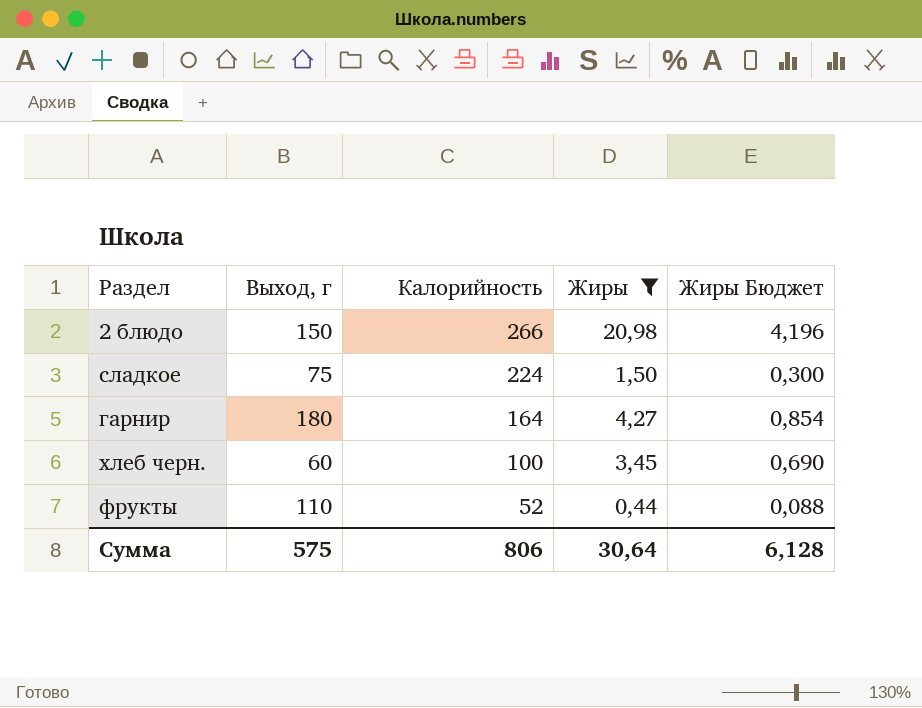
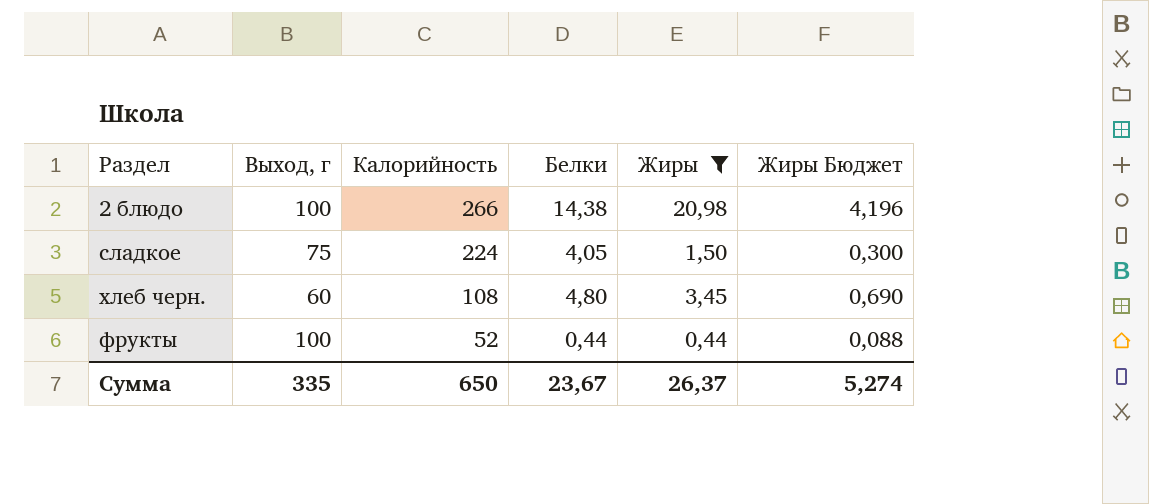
column Белки | position: none -> 4
row гарнир: 180 | 164 | 4,27 | 0,854 -> none
2 блюдо | Выход, г: 150 -> 100
хлеб черн. | Калорийность: 100 -> 108
фрукты | Выход, г: 110 -> 100
Сумма | Выход, г: 575 -> 335
Сумма | Калорийность: 806 -> 650
Сумма | Жиры: 30,64 -> 26,37
Сумма | Жиры Бюджет: 6,128 -> 5,274

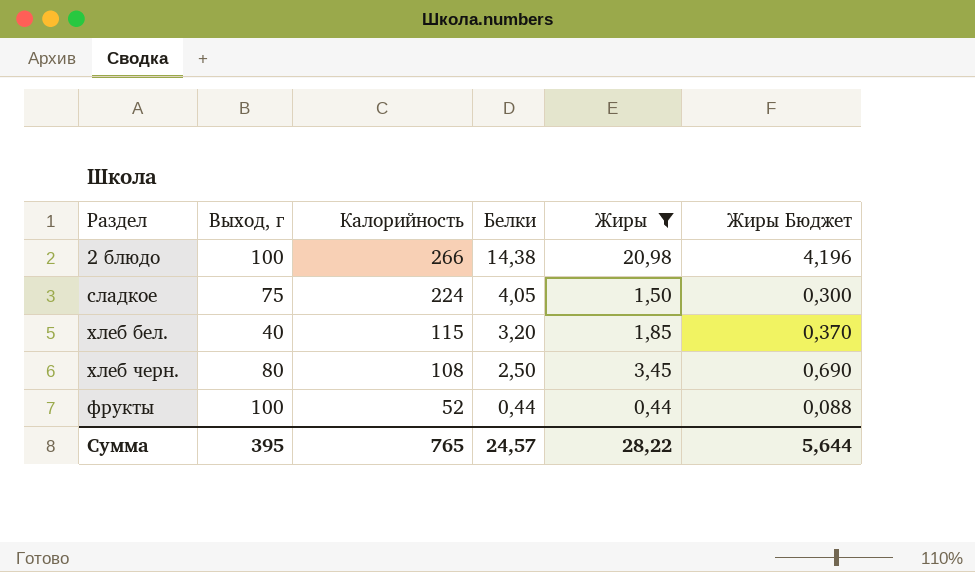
row хлеб бел.: none -> 40 | 115 | 3,20 | 1,85 | 0,370
хлеб черн. | Выход, г: 60 -> 80
хлеб черн. | Белки: 4,80 -> 2,50
Сумма | Выход, г: 335 -> 395
Сумма | Калорийность: 650 -> 765
Сумма | Белки: 23,67 -> 24,57
Сумма | Жиры: 26,37 -> 28,22
Сумма | Жиры Бюджет: 5,274 -> 5,644

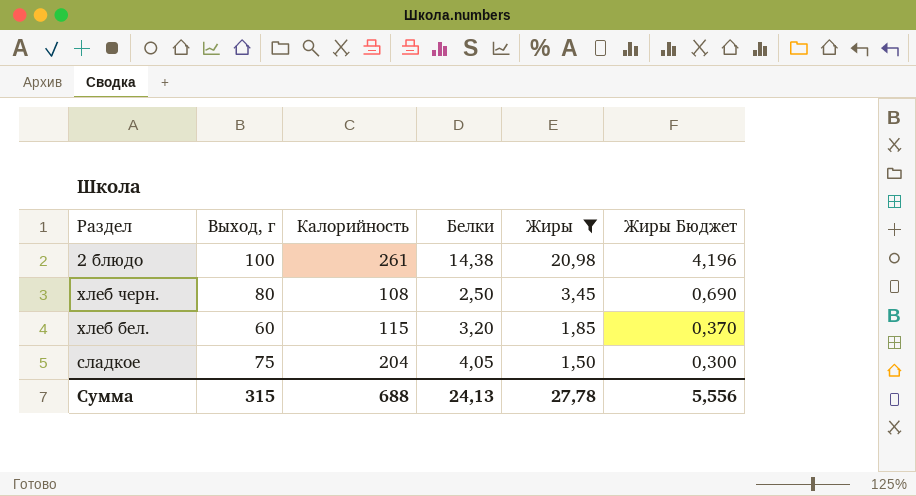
row order: Калорийность descending -> Жиры descending
row фрукты: 100 | 52 | 0,44 | 0,44 | 0,088 -> none
2 блюдо | Калорийность: 266 -> 261
хлеб бел. | Выход, г: 40 -> 60
сладкое | Калорийность: 224 -> 204
Сумма | Выход, г: 395 -> 315
Сумма | Калорийность: 765 -> 688
Сумма | Белки: 24,57 -> 24,13
Сумма | Жиры: 28,22 -> 27,78
Сумма | Жиры Бюджет: 5,644 -> 5,556

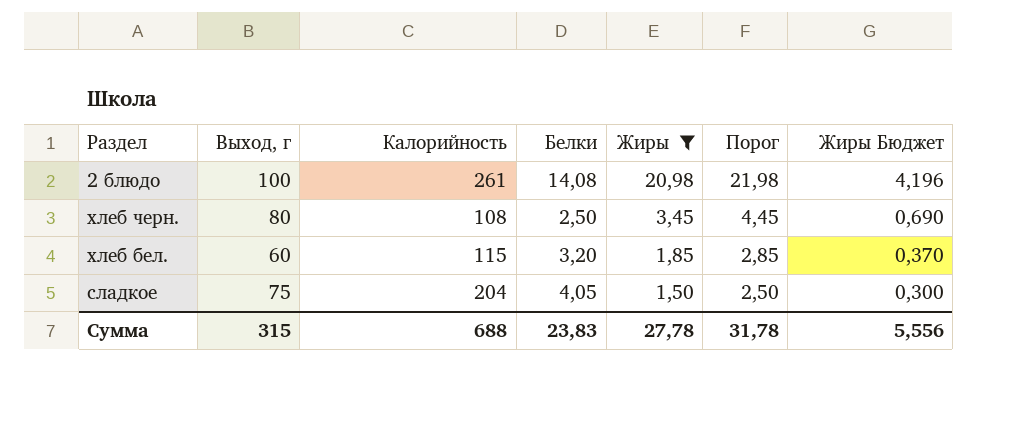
column Порог | formula: none -> [Жиры] + 1
2 блюдо | Белки: 14,38 -> 14,08
Сумма | Белки: 24,13 -> 23,83

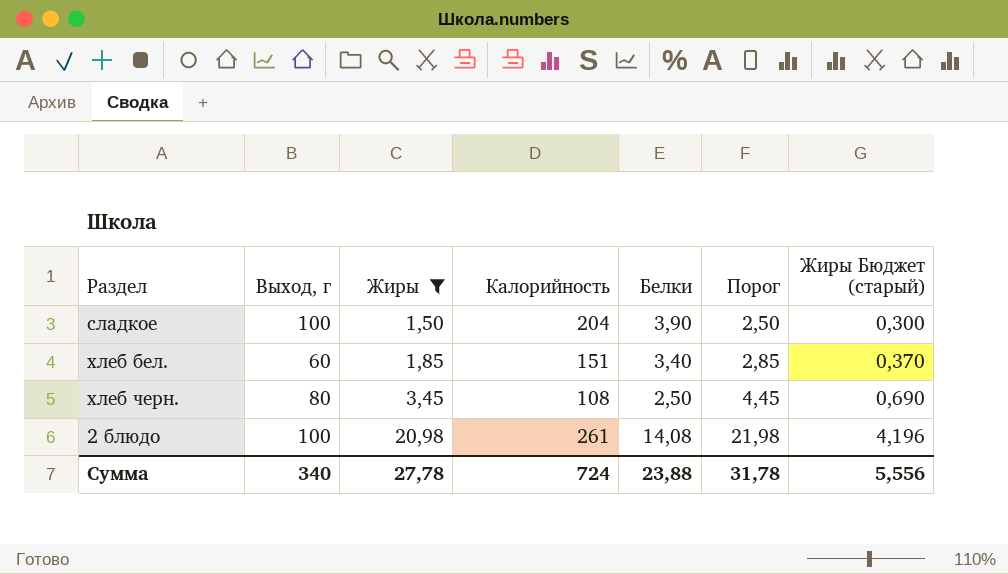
row order: Жиры descending -> Жиры ascending
column Жиры | position: 5 -> 3
column name: Жиры Бюджет -> Жиры Бюджет (старый)
сладкое | Выход, г: 75 -> 100
сладкое | Белки: 4,05 -> 3,90
хлеб бел. | Калорийность: 115 -> 151
хлеб бел. | Белки: 3,20 -> 3,40
Сумма | Выход, г: 315 -> 340
Сумма | Калорийность: 688 -> 724
Сумма | Белки: 23,83 -> 23,88

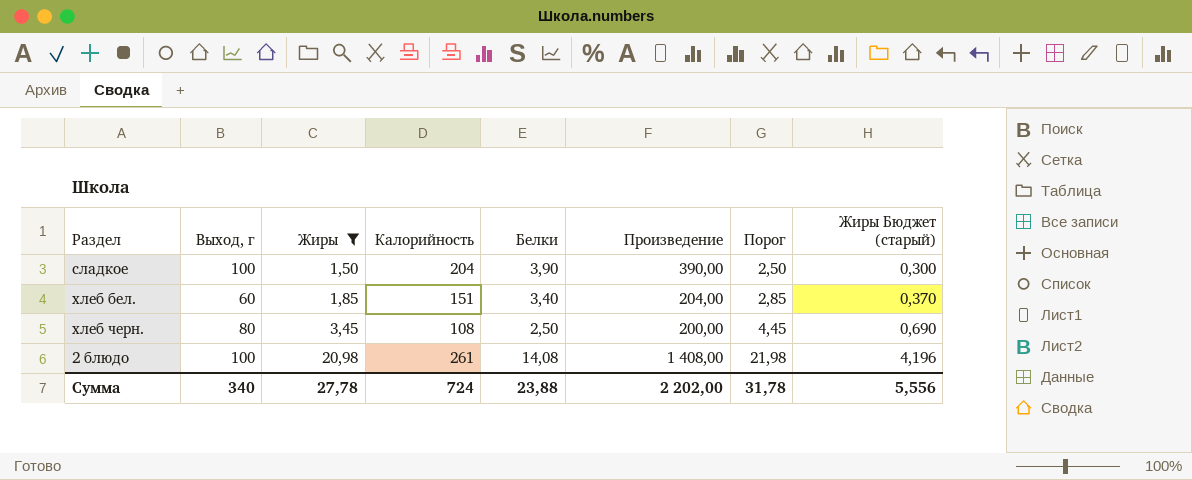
column Произведение | formula: none -> [Выход, г] * [Белки]

